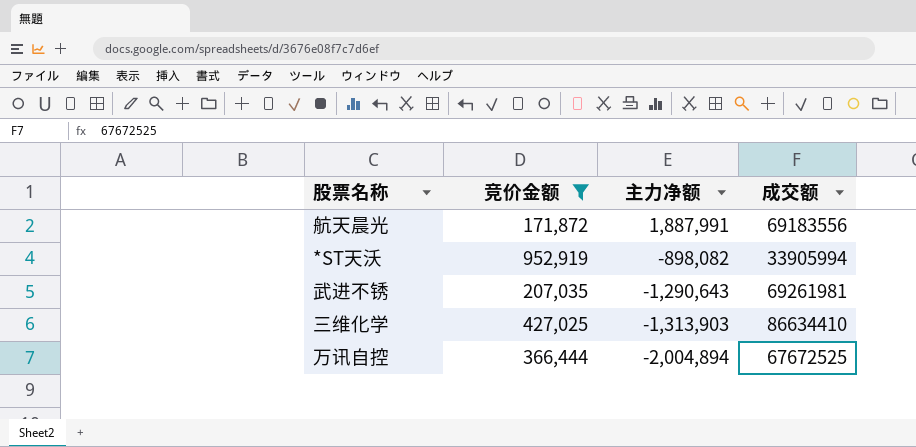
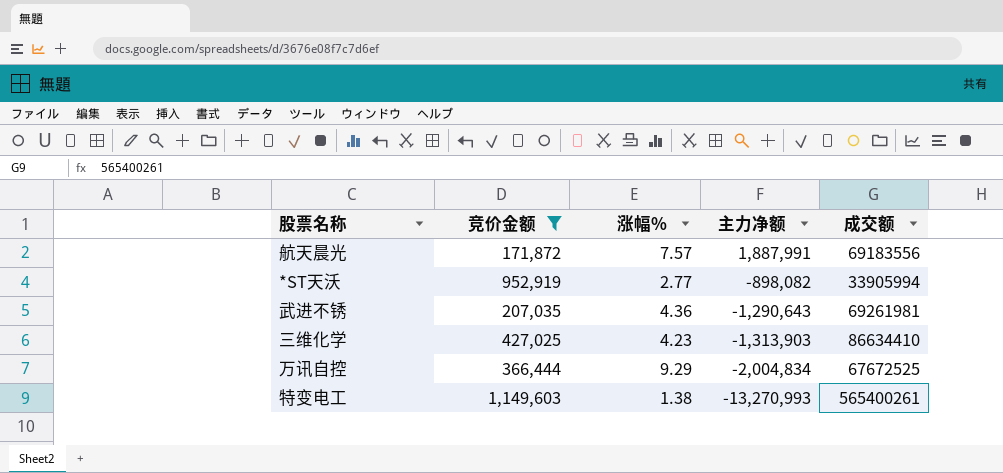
column 涨幅% | position: none -> 3
万讯自控 | 主力净额: -2,004,894 -> -2,004,834
row 特变电工: none -> 1,149,603 | 1.38 | -13,270,993 | 565400261

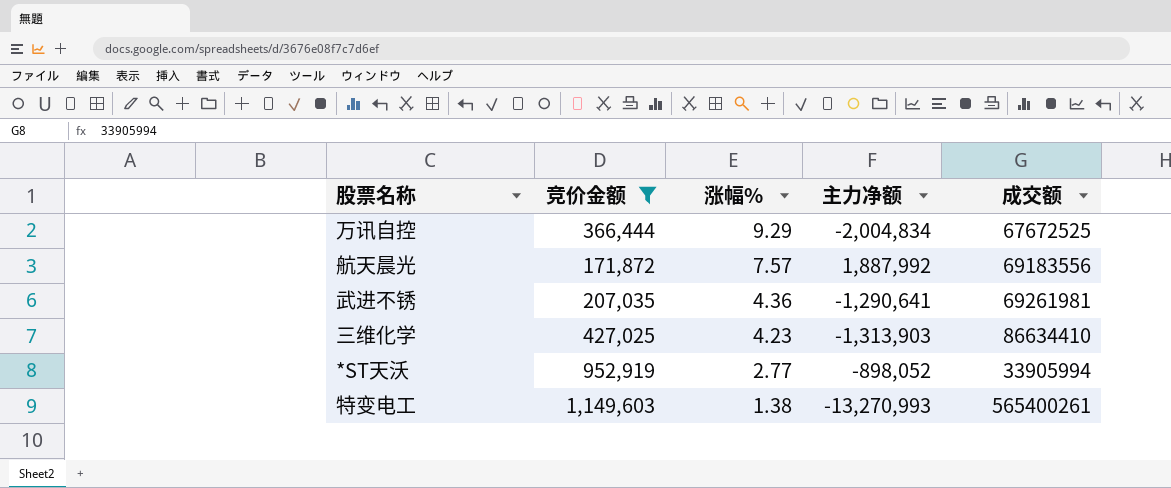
row order: 主力净额 descending -> 涨幅% descending
航天晨光 | 主力净额: 1,887,991 -> 1,887,992
武进不锈 | 主力净额: -1,290,643 -> -1,290,641
*ST天沃 | 主力净额: -898,082 -> -898,052

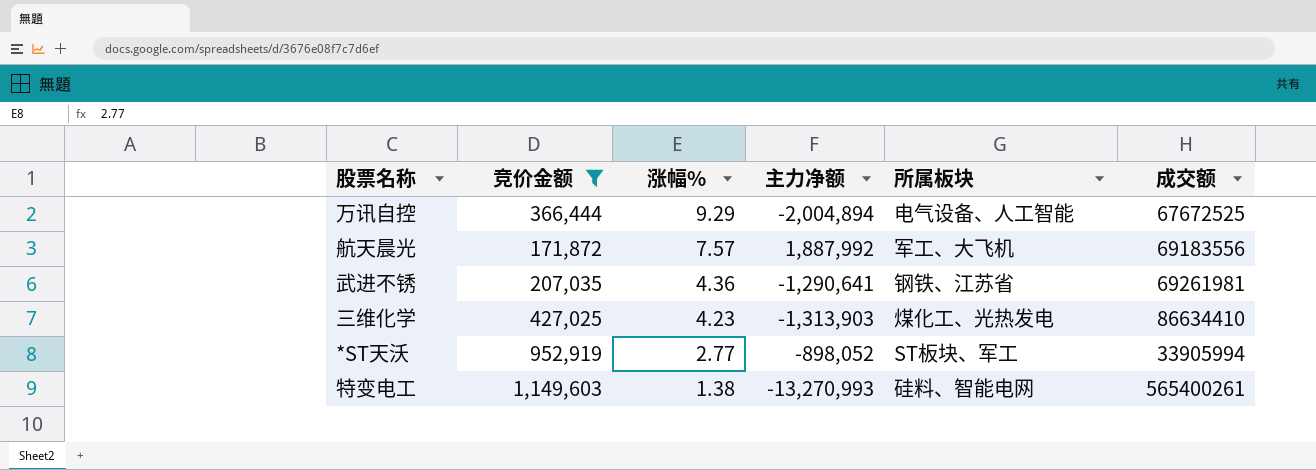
column 所属板块 | position: none -> 5
万讯自控 | 主力净额: -2,004,834 -> -2,004,894

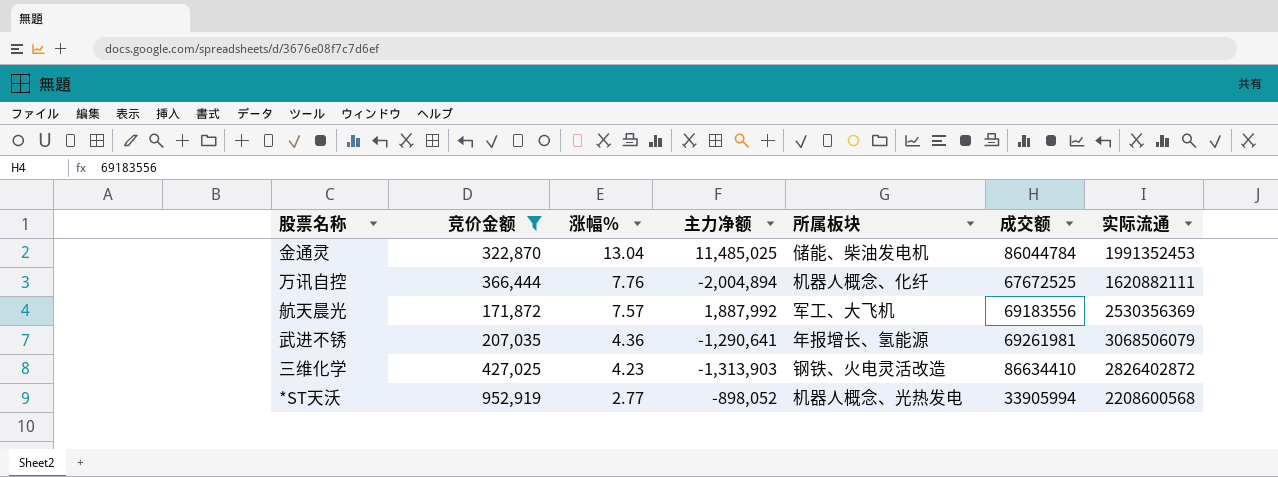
column 实际流通 | position: none -> 7
row 特变电工: 1,149,603 | 1.38 | -13,270,993 | 硅料、智能电网 | 565400261 -> none
row 金通灵: none -> 322,870 | 13.04 | 11,485,025 | 储能、柴油发电机 | 86044784 | 1991352453
万讯自控 | 涨幅%: 9.29 -> 7.76
万讯自控 | 所属板块: 电气设备、人工智能 -> 机器人概念、化纤
武进不锈 | 所属板块: 钢铁、江苏省 -> 年报增长、氢能源
三维化学 | 所属板块: 煤化工、光热发电 -> 钢铁、火电灵活改造
*ST天沃 | 所属板块: ST板块、军工 -> 机器人概念、光热发电

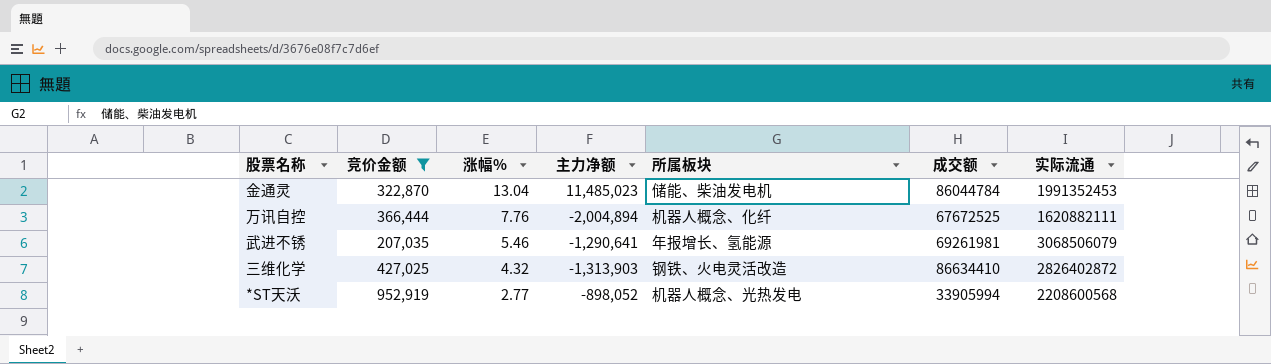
row 航天晨光: 171,872 | 7.57 | 1,887,992 | 军工、大飞机 | 69183556 | 2530356369 -> none
金通灵 | 主力净额: 11,485,025 -> 11,485,023
武进不锈 | 涨幅%: 4.36 -> 5.46
三维化学 | 涨幅%: 4.23 -> 4.32

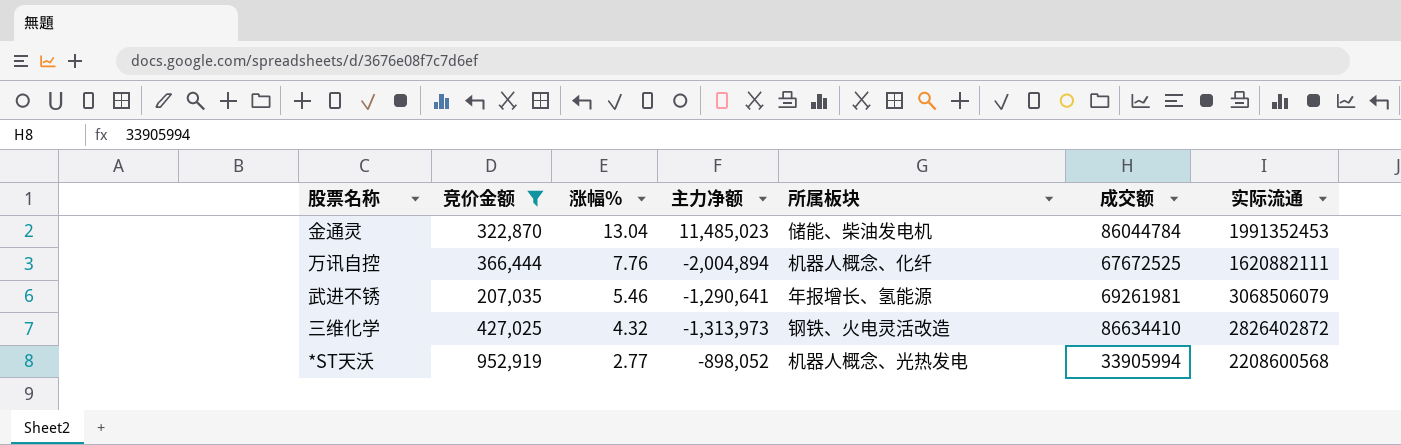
三维化学 | 主力净额: -1,313,903 -> -1,313,973

